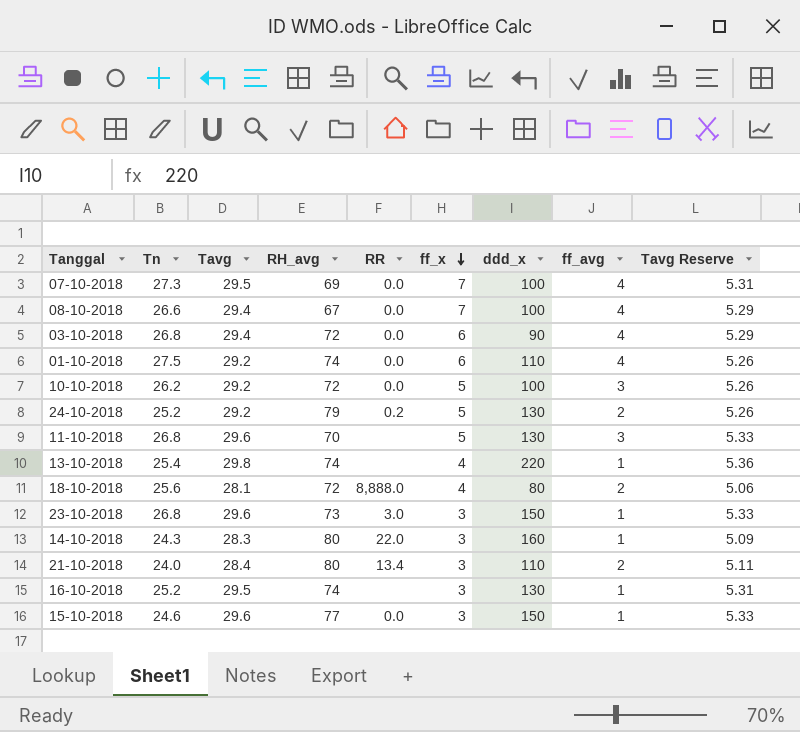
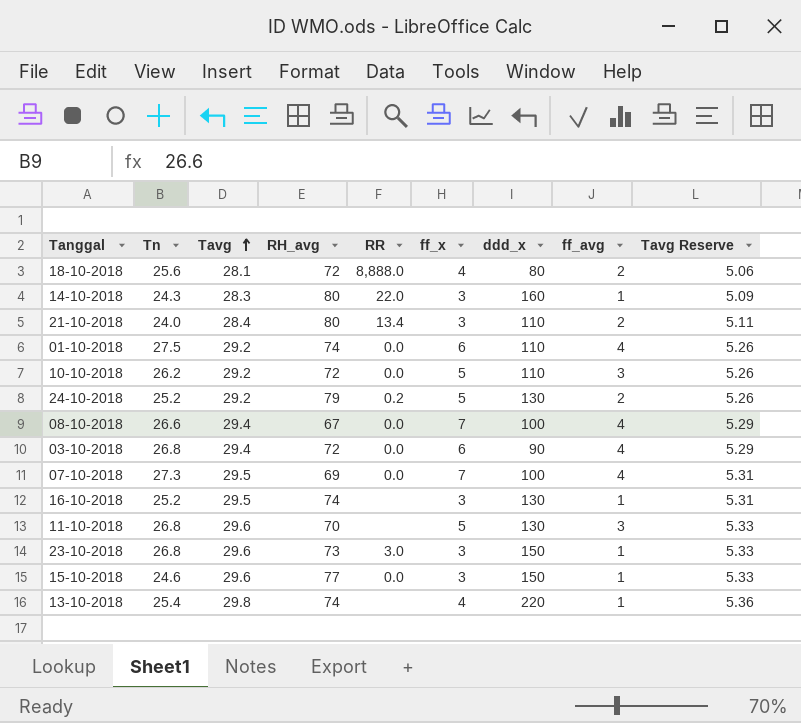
row order: ff_x descending -> Tavg ascending
10-10-2018 | ddd_x: 100 -> 110

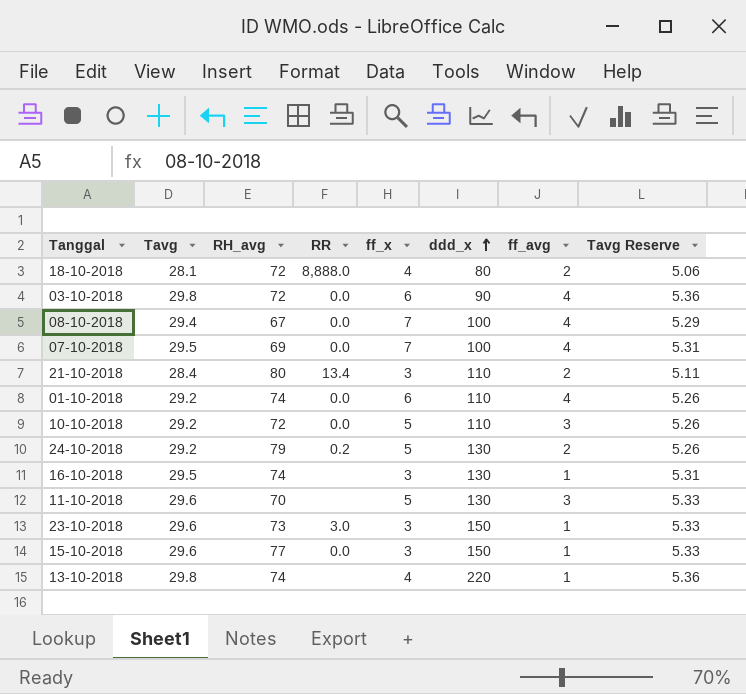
row order: Tavg ascending -> ddd_x ascending
column Tn | position: 2 -> none
row 14-10-2018: 24.3 | 28.3 | 80 | 22.0 | 3 | 160 | 1 | 5.09 -> none
03-10-2018 | Tavg: 29.4 -> 29.8
03-10-2018 | Tavg Reserve: 5.29 -> 5.36

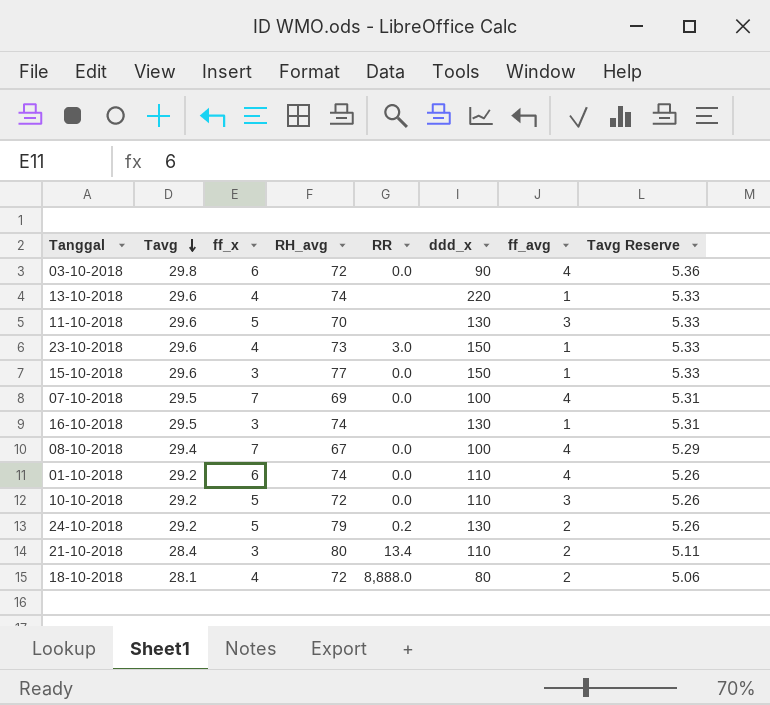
row order: ddd_x ascending -> Tavg descending
column ff_x | position: 5 -> 3
13-10-2018 | Tavg: 29.8 -> 29.6
13-10-2018 | Tavg Reserve: 5.36 -> 5.33
23-10-2018 | ff_x: 3 -> 4

